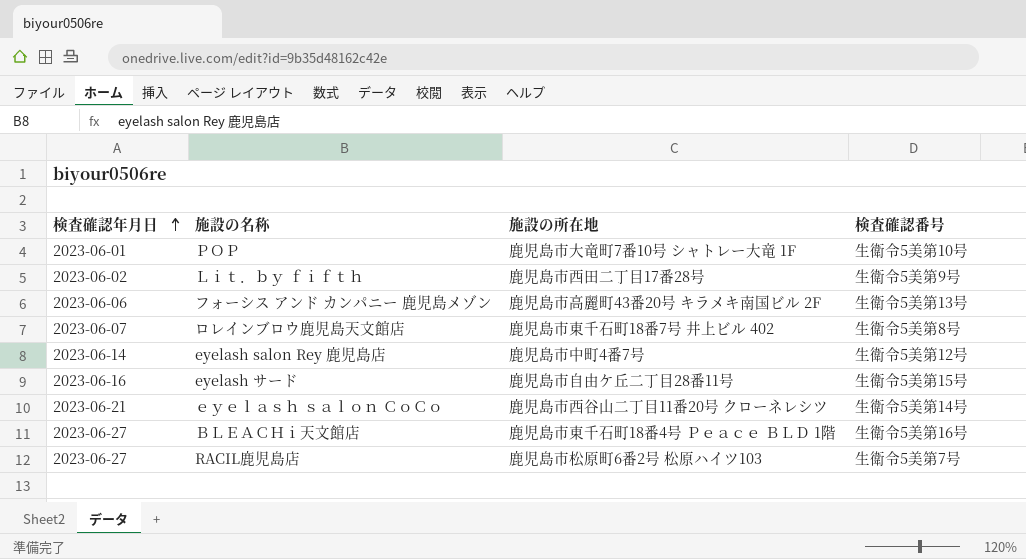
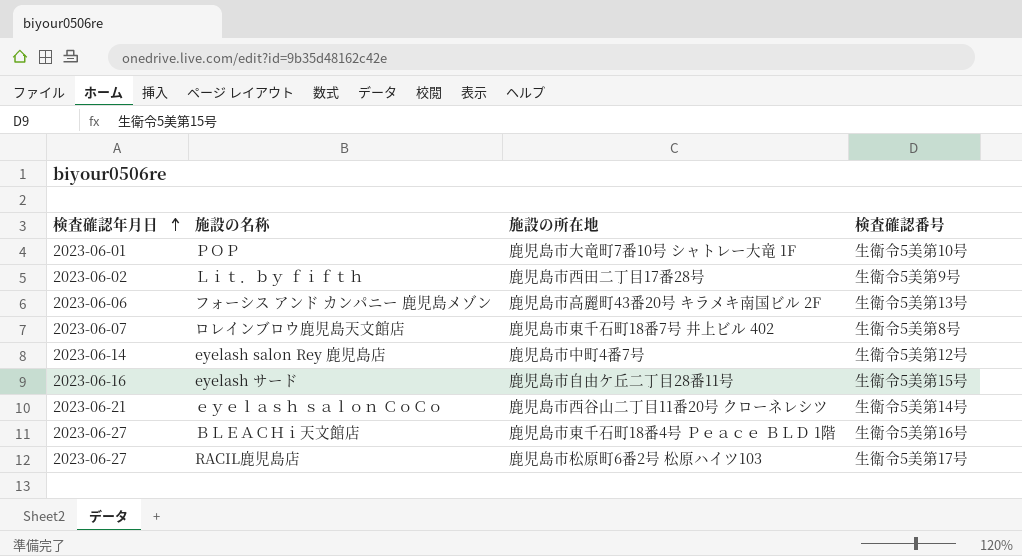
RACIL鹿児島店 | 検査確認番号: 生衛令5美第7号 -> 生衛令5美第17号

